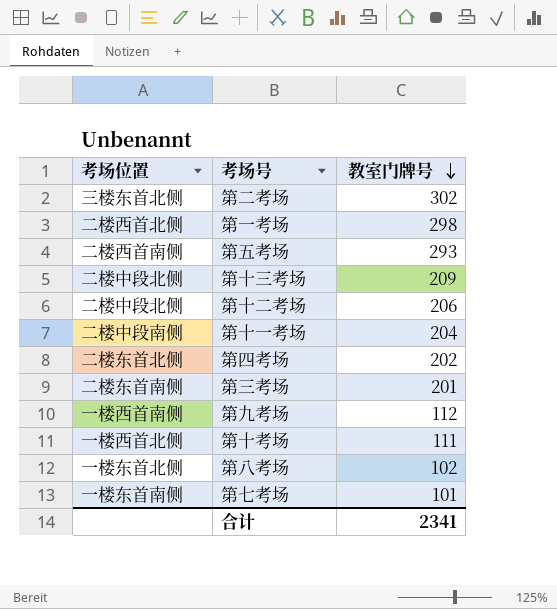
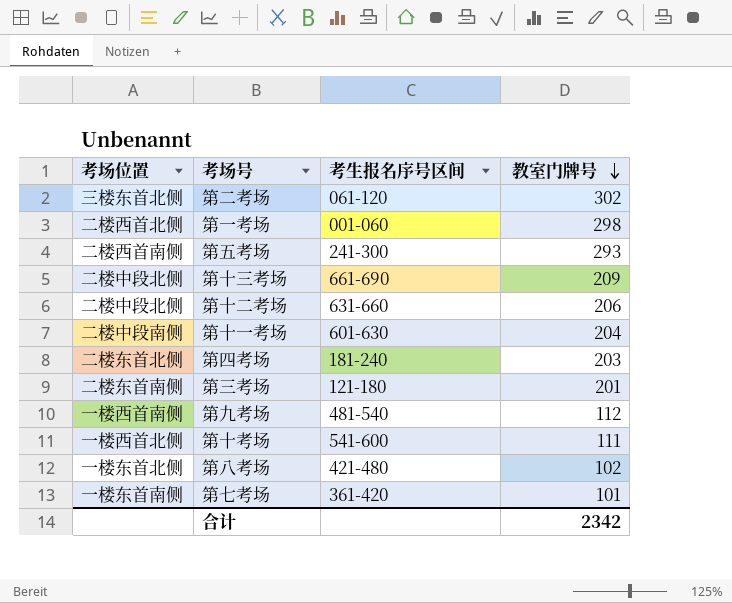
column 考生报名序号区间 | position: none -> 3
第四考场 | 教室门牌号: 202 -> 203
合计 | 教室门牌号: 2341 -> 2342

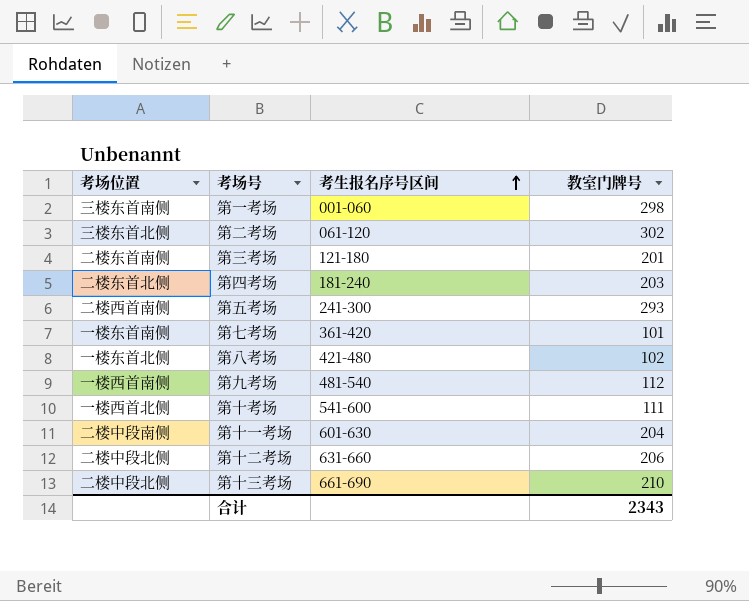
row order: 教室门牌号 descending -> 考生报名序号区间 ascending
第一考场 | 考场位置: 二楼西首北侧 -> 三楼东首南侧
第十三考场 | 教室门牌号: 209 -> 210
合计 | 教室门牌号: 2342 -> 2343

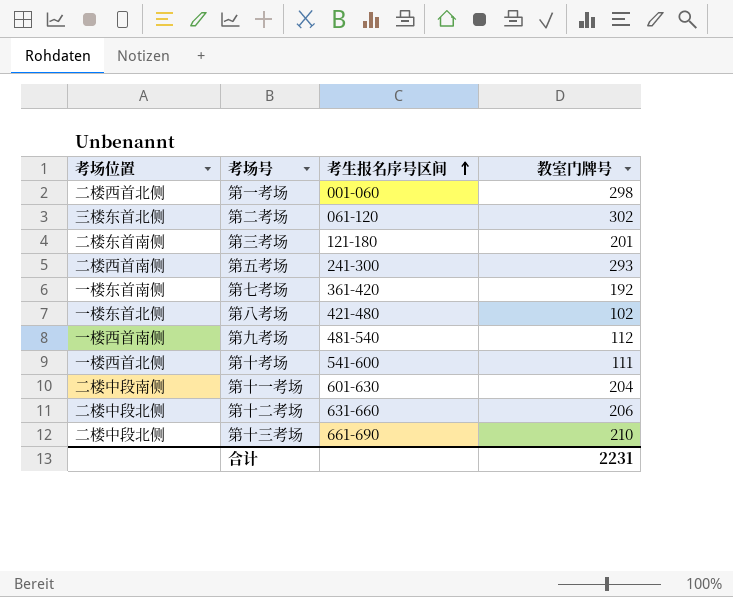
row 第四考场: 二楼东首北侧 | 181-240 | 203 -> none
第一考场 | 考场位置: 三楼东首南侧 -> 二楼西首北侧
第七考场 | 教室门牌号: 101 -> 192
合计 | 教室门牌号: 2343 -> 2231

